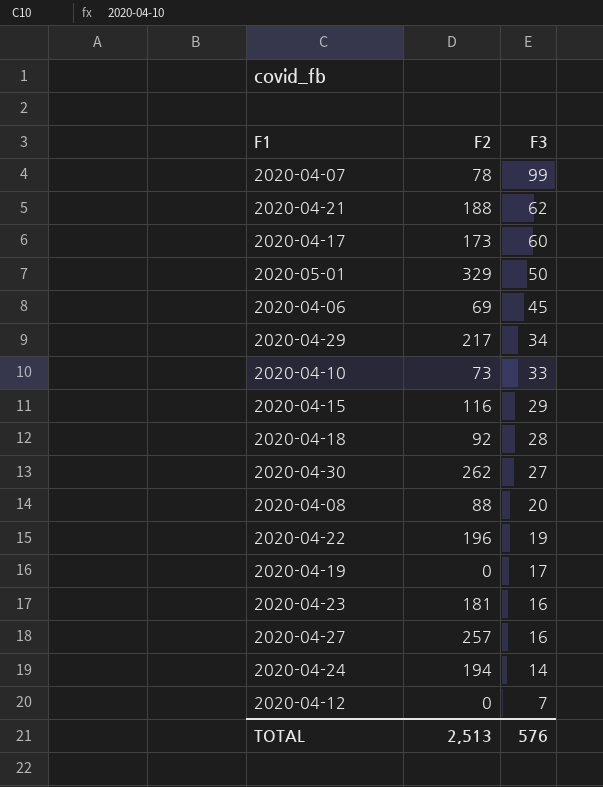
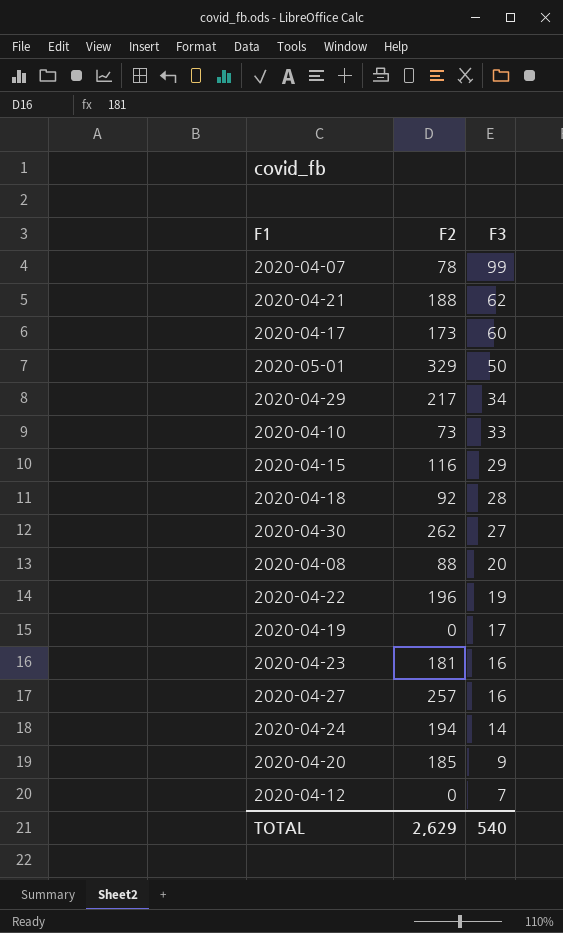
row 2020-04-06: 69 | 45 -> none
row 2020-04-20: none -> 185 | 9
TOTAL | F2: 2,513 -> 2,629
TOTAL | F3: 576 -> 540

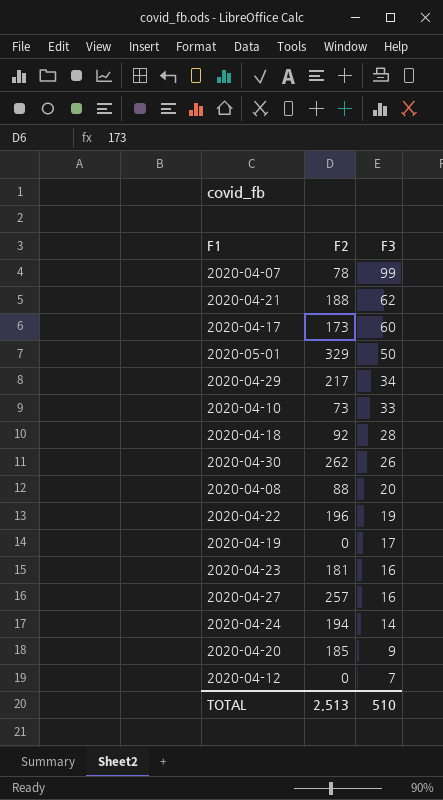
row 2020-04-15: 116 | 29 -> none
2020-04-30 | F3: 27 -> 26
TOTAL | F2: 2,629 -> 2,513
TOTAL | F3: 540 -> 510

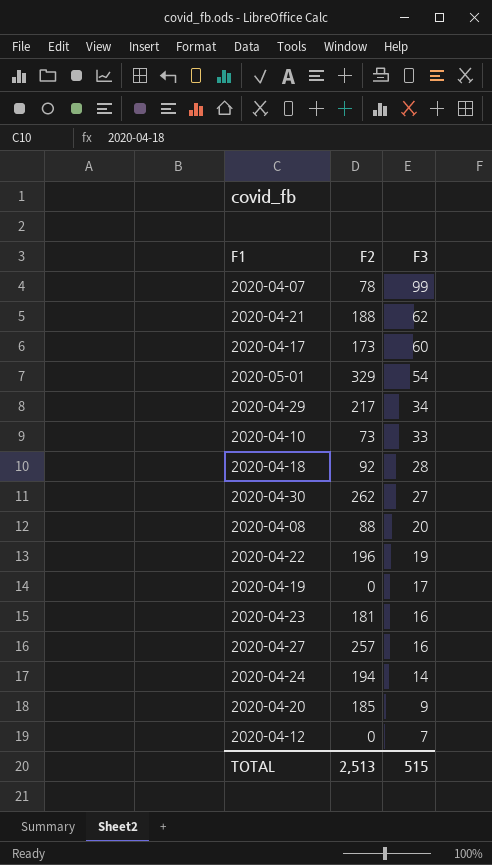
2020-05-01 | F3: 50 -> 54
2020-04-30 | F3: 26 -> 27
TOTAL | F3: 510 -> 515

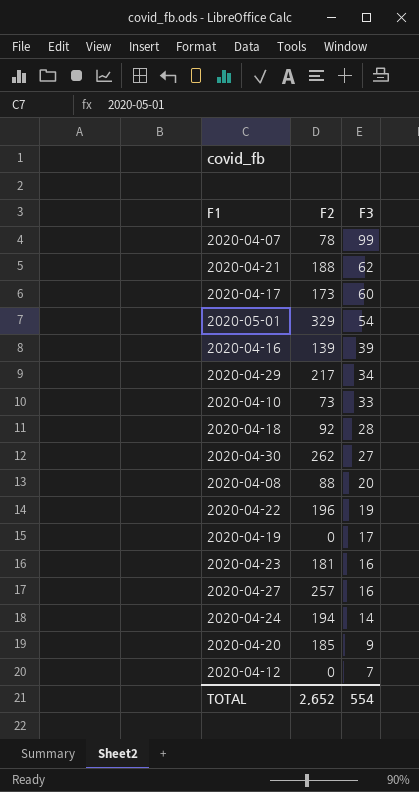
row 2020-04-16: none -> 139 | 39
TOTAL | F2: 2,513 -> 2,652
TOTAL | F3: 515 -> 554

